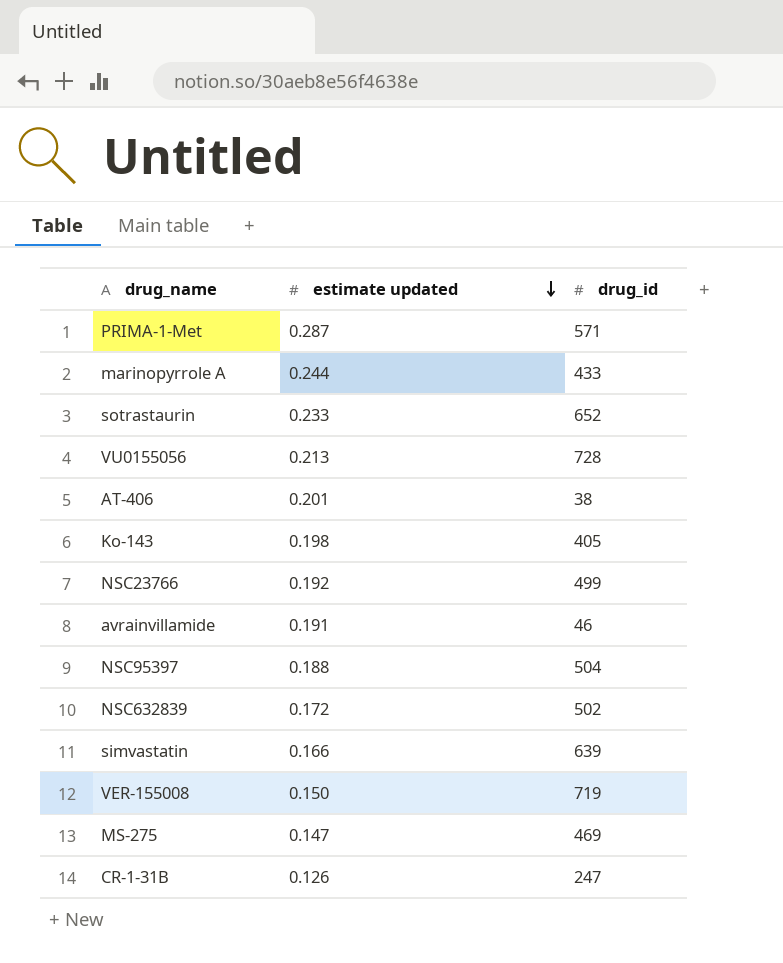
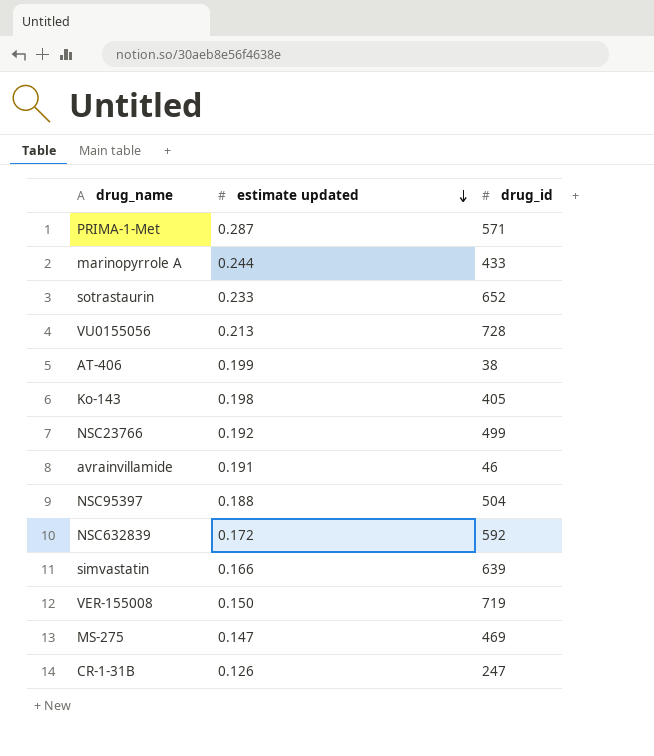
AT-406 | estimate updated: 0.201 -> 0.199
NSC632839 | drug_id: 502 -> 592

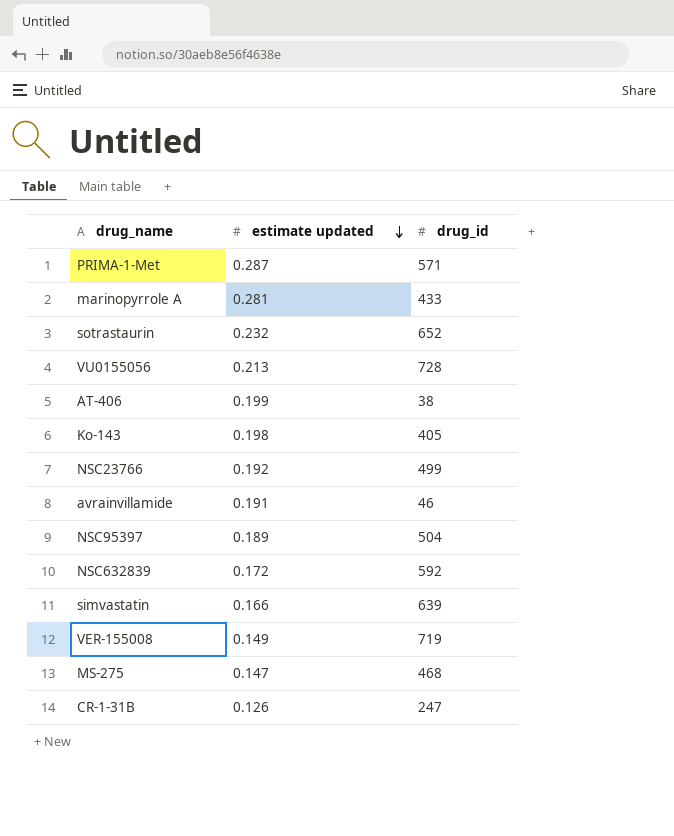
marinopyrrole A | estimate updated: 0.244 -> 0.281
sotrastaurin | estimate updated: 0.233 -> 0.232
NSC95397 | estimate updated: 0.188 -> 0.189
VER-155008 | estimate updated: 0.150 -> 0.149
MS-275 | drug_id: 469 -> 468

